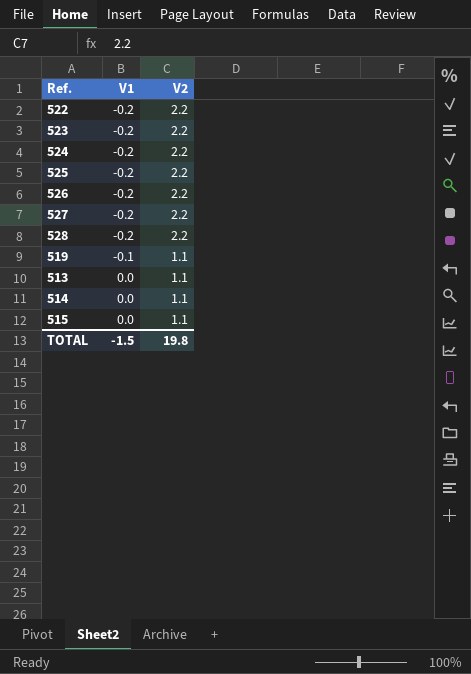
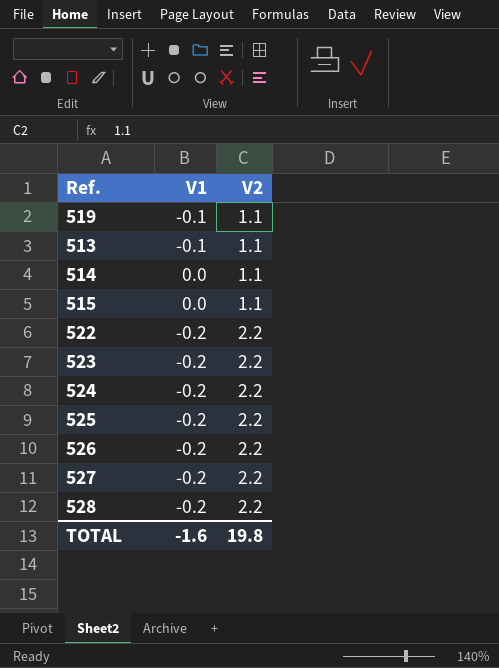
row order: V1 ascending -> V2 ascending
513 | V1: 0.0 -> -0.1
TOTAL | V1: -1.5 -> -1.6

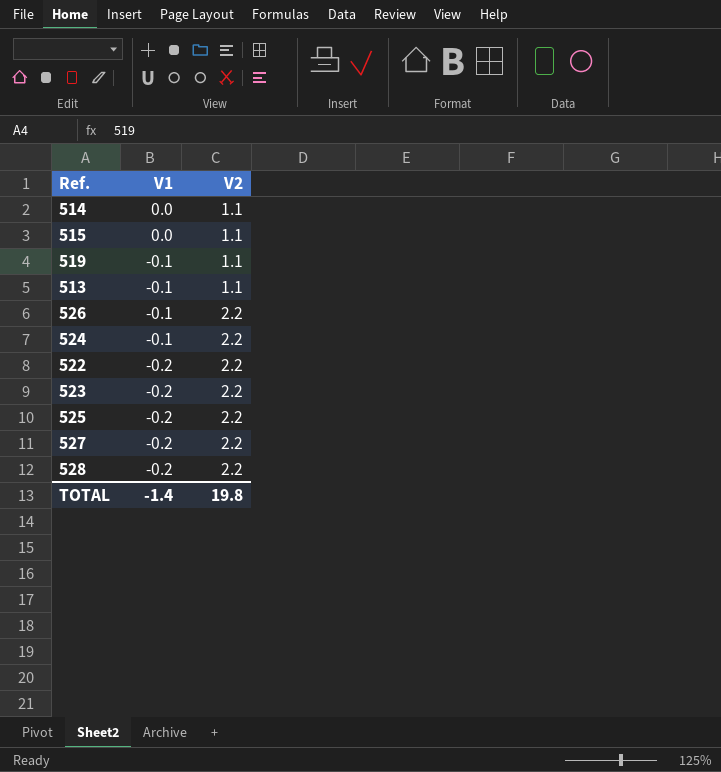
row order: V2 ascending -> V1 descending
526 | V1: -0.2 -> -0.1
524 | V1: -0.2 -> -0.1
TOTAL | V1: -1.6 -> -1.4

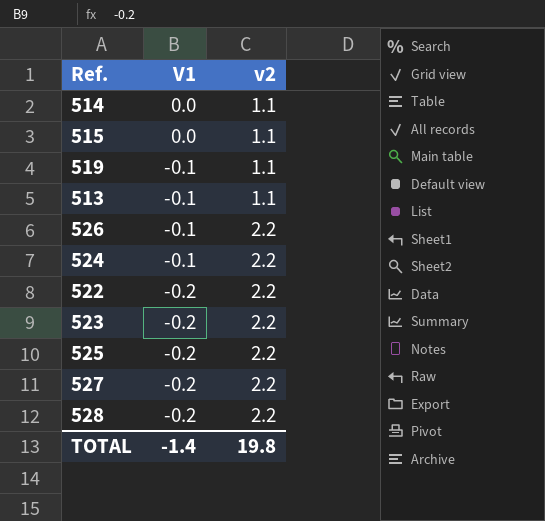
column name: V2 -> v2

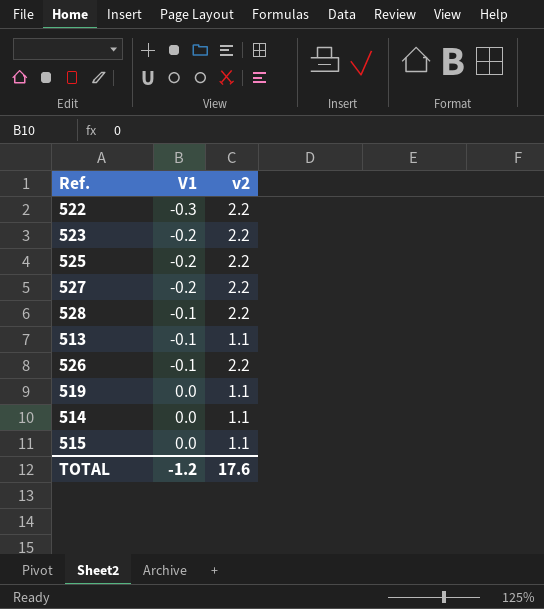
row order: V1 descending -> V1 ascending
row 524: -0.1 | 2.2 -> none
522 | V1: -0.2 -> -0.3
528 | V1: -0.2 -> -0.1
519 | V1: -0.1 -> 0.0
TOTAL | V1: -1.4 -> -1.2
TOTAL | v2: 19.8 -> 17.6

